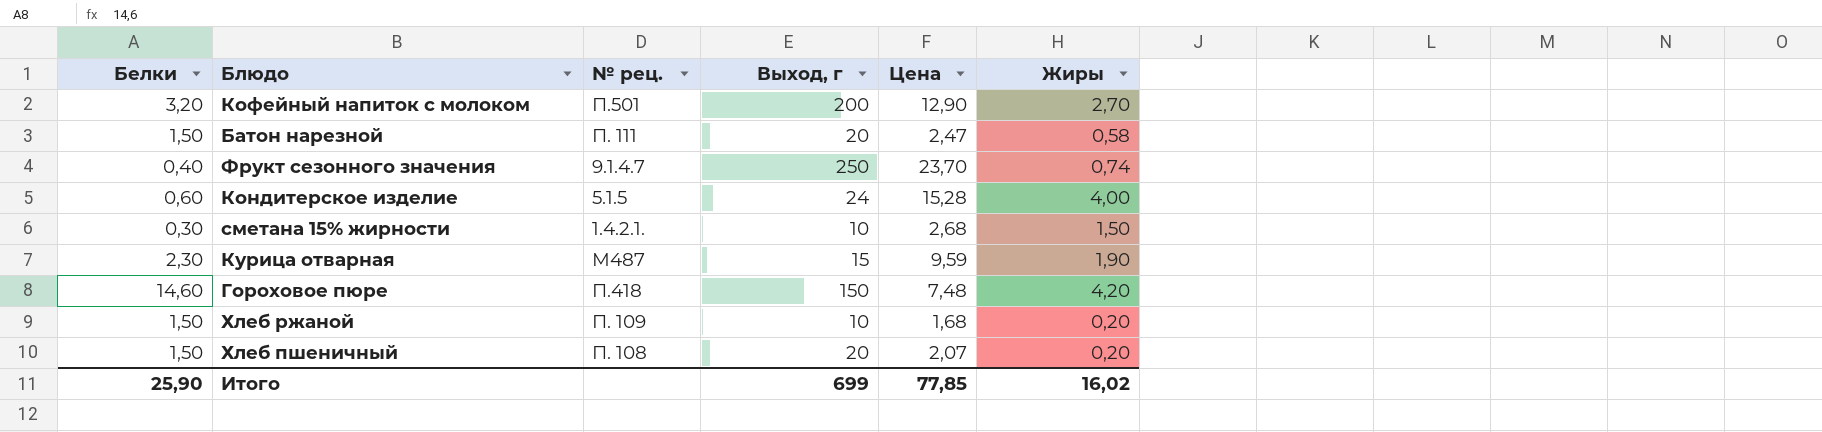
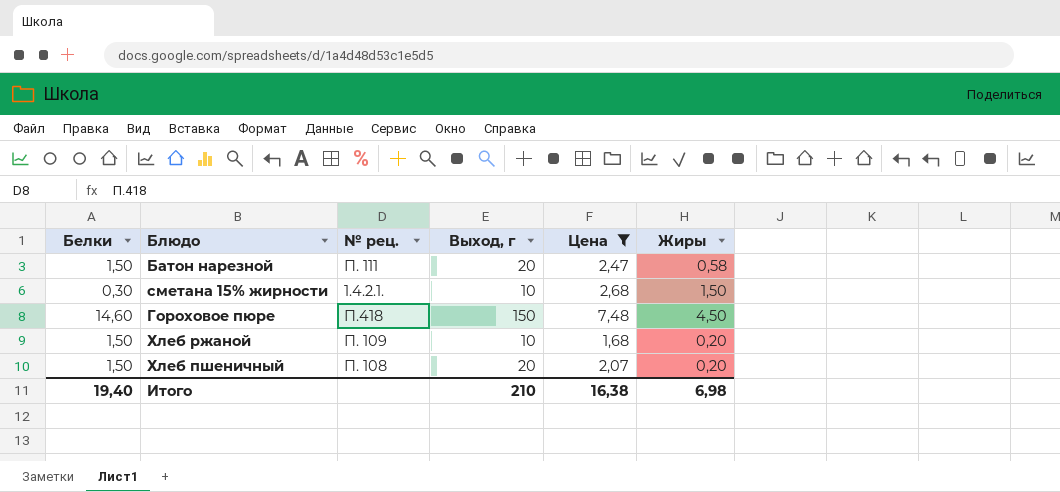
filter: none -> Цена <= 7,48
Гороховое пюре | Жиры: 4,20 -> 4,50
Итого | Белки: 25,90 -> 19,40
Итого | Выход, г: 699 -> 210
Итого | Цена: 77,85 -> 16,38
Итого | Жиры: 16,02 -> 6,98

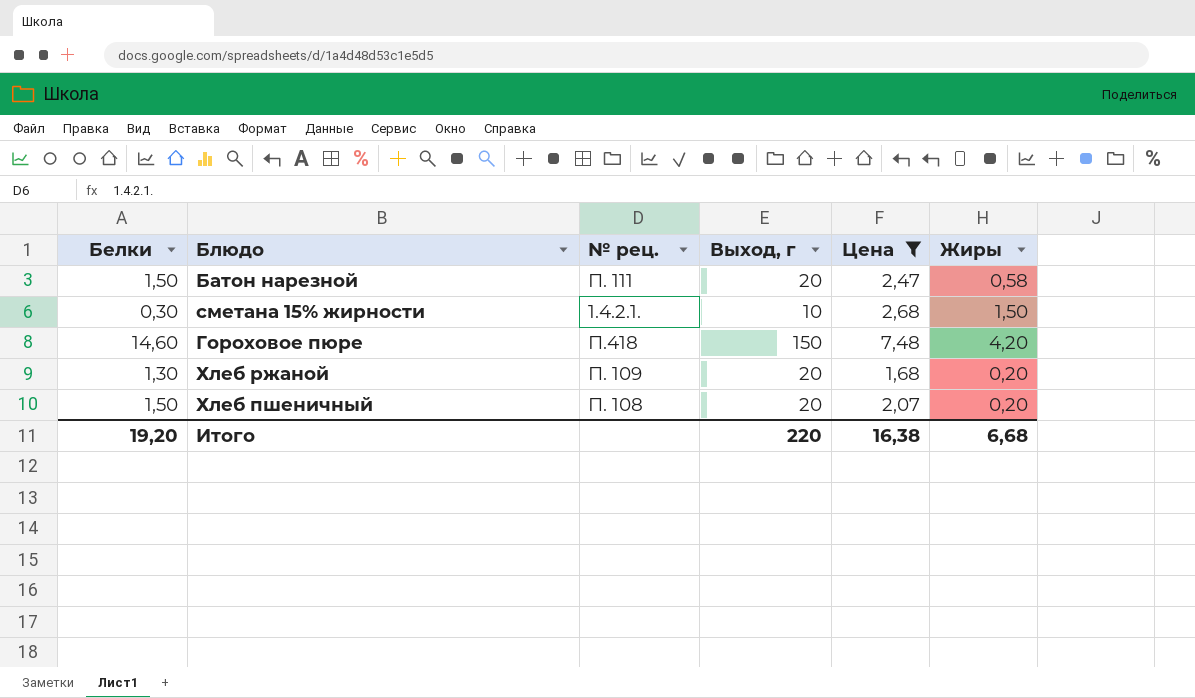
Гороховое пюре | Жиры: 4,50 -> 4,20
Хлеб ржаной | Белки: 1,50 -> 1,30
Хлеб ржаной | Выход, г: 10 -> 20
Итого | Белки: 19,40 -> 19,20
Итого | Выход, г: 210 -> 220
Итого | Жиры: 6,98 -> 6,68

